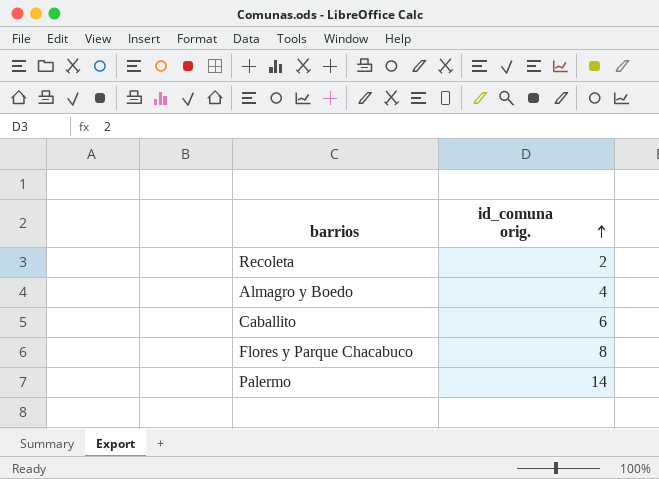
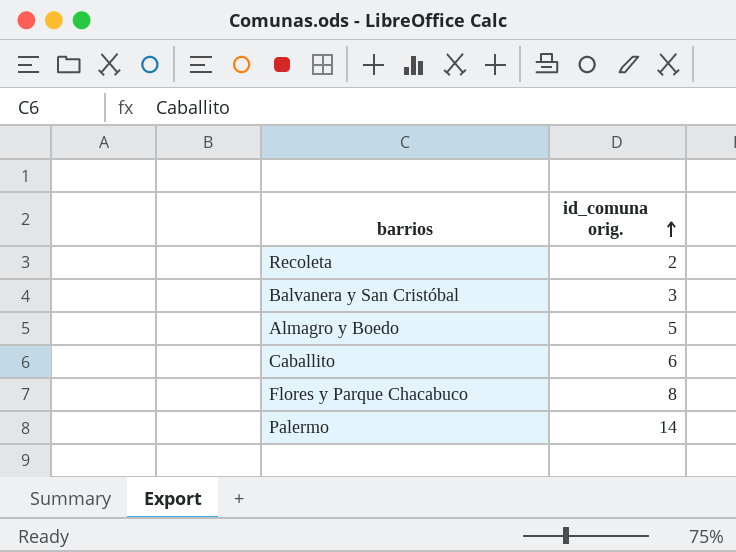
row Balvanera y San Cristóbal: none -> 3
Almagro y Boedo | id_comuna orig.: 4 -> 5

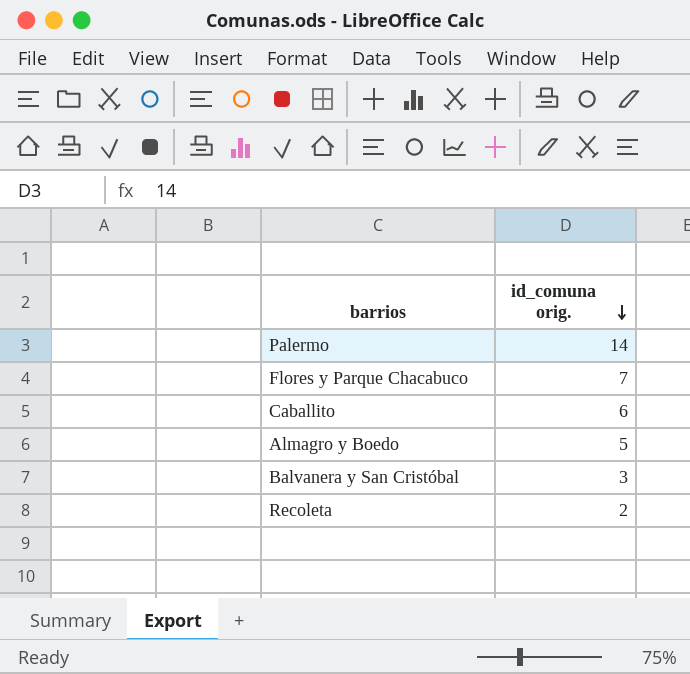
row order: id_comuna orig. ascending -> id_comuna orig. descending
Flores y Parque Chacabuco | id_comuna orig.: 8 -> 7

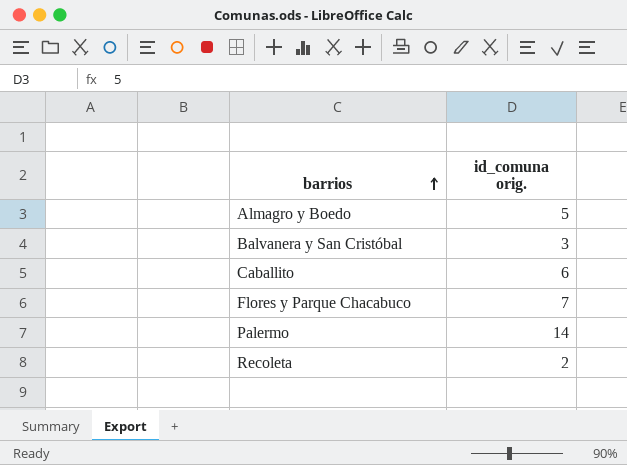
row order: id_comuna orig. descending -> barrios ascending

